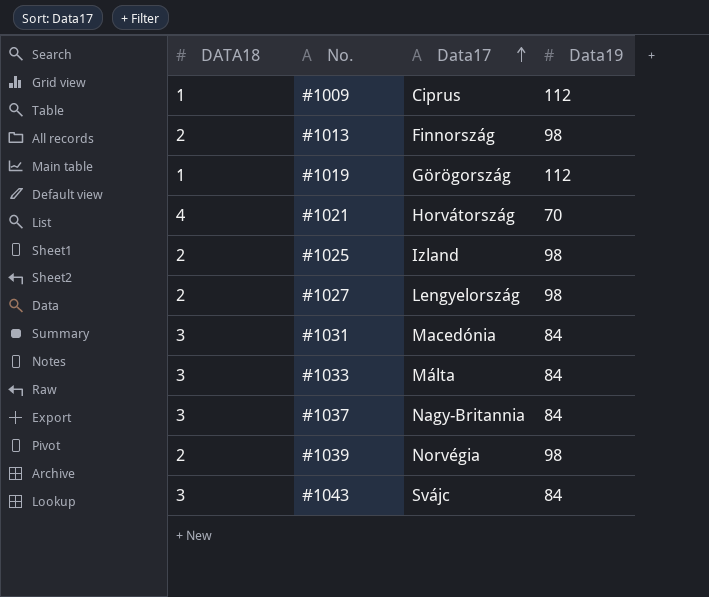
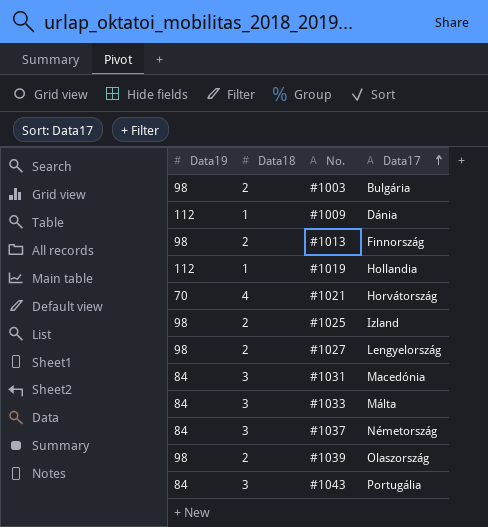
column Data19 | position: 4 -> 1
column name: DATA18 -> Data18
row #1003: none -> 98 | 2 | Bulgária
#1009 | Data17: Ciprus -> Dánia
#1019 | Data17: Görögország -> Hollandia
#1037 | Data17: Nagy-Britannia -> Németország
#1039 | Data17: Norvégia -> Olaszország
#1043 | Data17: Svájc -> Portugália

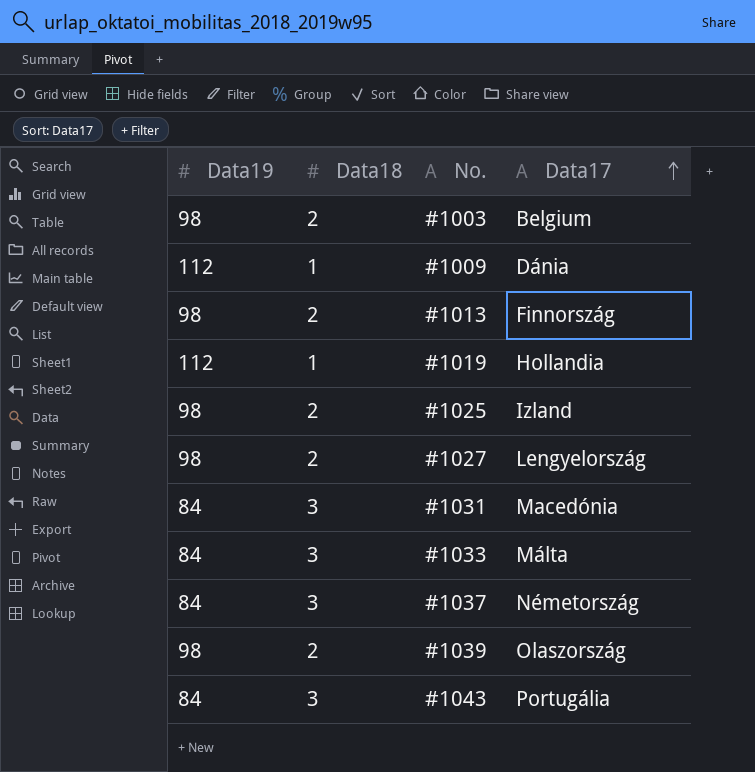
row #1021: 70 | 4 | Horvátország -> none
#1003 | Data17: Bulgária -> Belgium

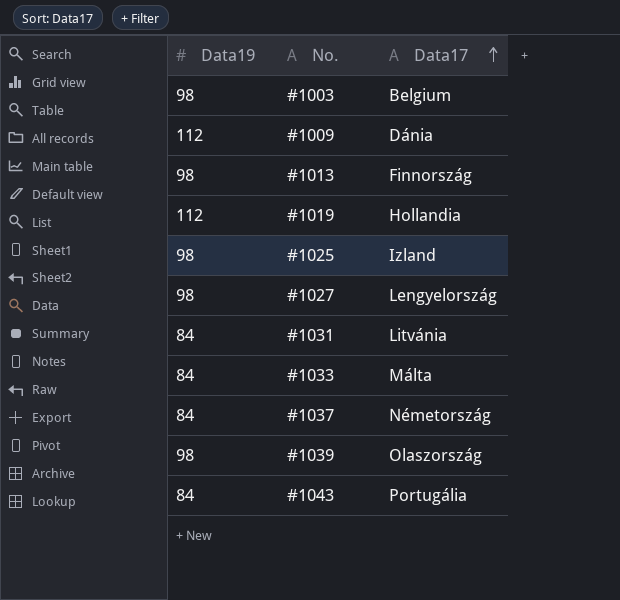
column Data18 | position: 2 -> none
#1031 | Data17: Macedónia -> Litvánia

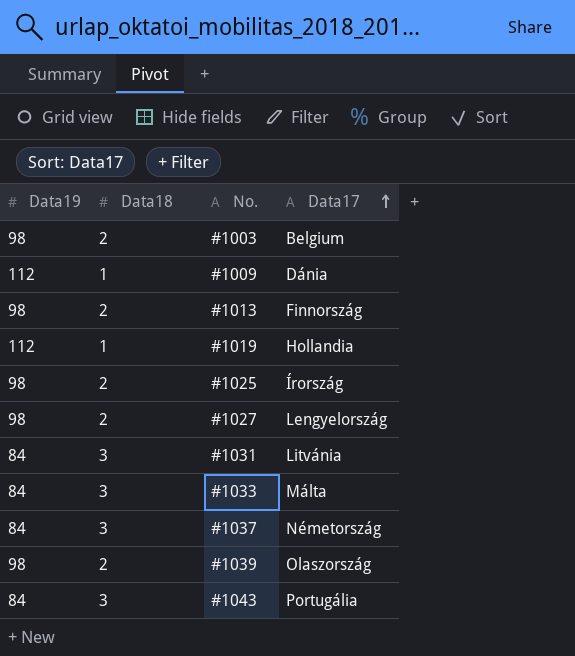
column Data18 | position: none -> 2
#1025 | Data17: Izland -> Írország

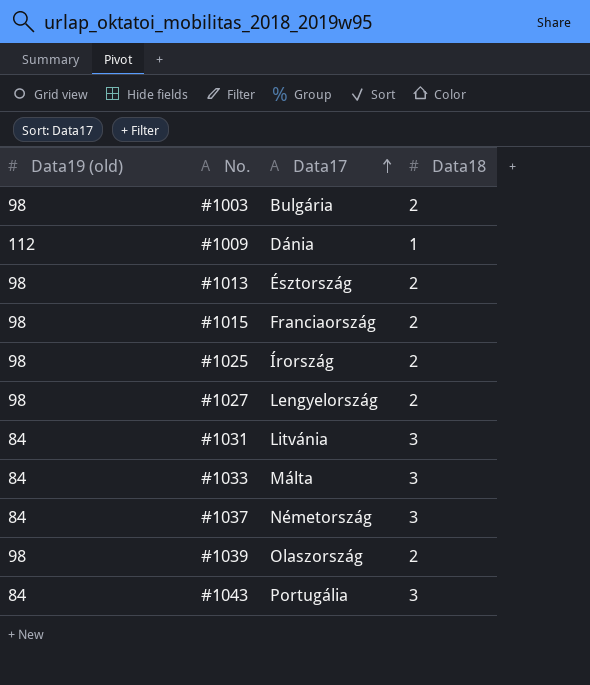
column name: Data19 -> Data19 (old)
column Data18 | position: 2 -> 4
row #1019: 112 | 1 | Hollandia -> none
#1003 | Data17: Belgium -> Bulgária
#1013 | Data17: Finnország -> Észtország
row #1015: none -> 98 | Franciaország | 2

